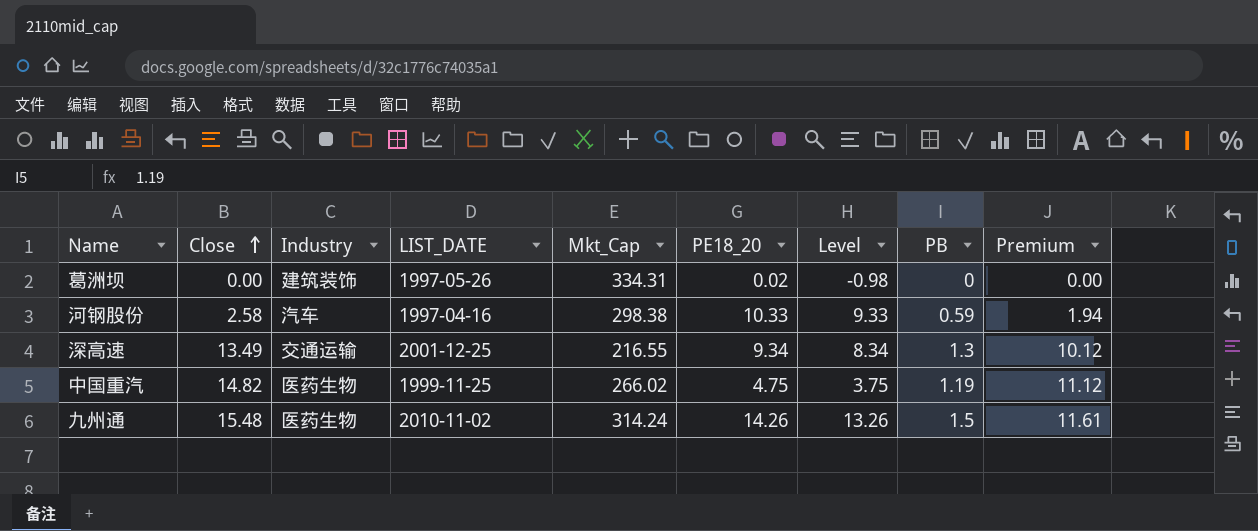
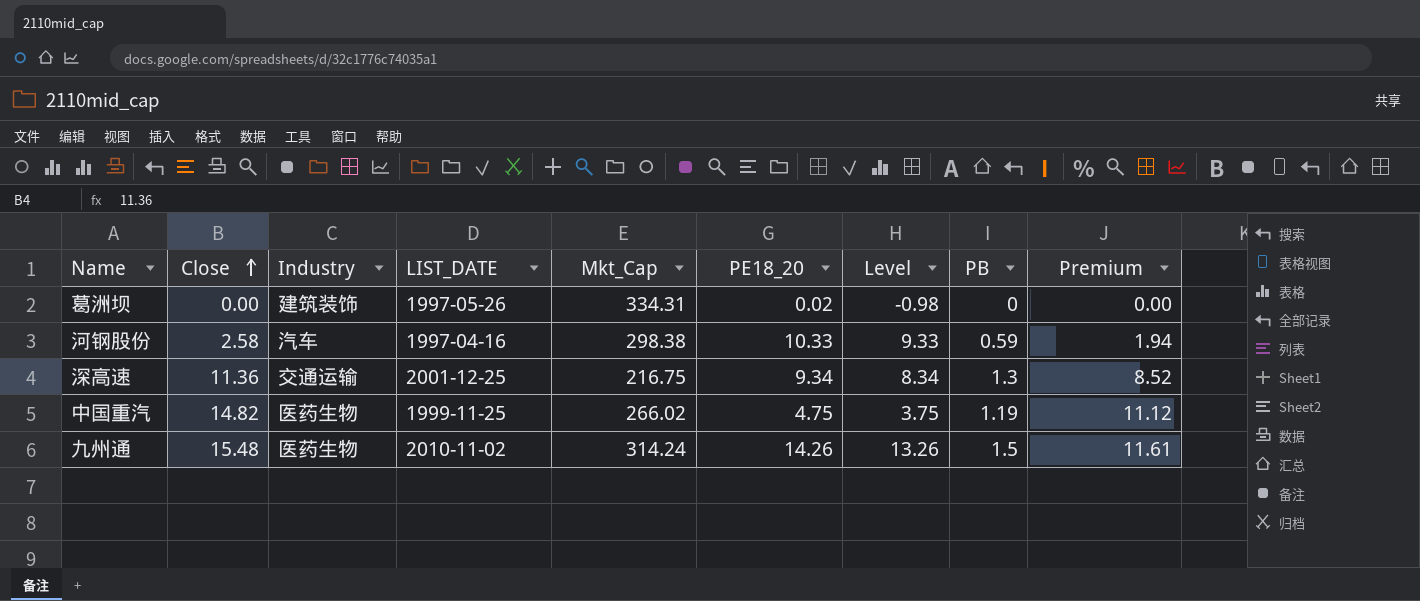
深高速 | Close: 13.49 -> 11.36
深高速 | Mkt_Cap: 216.55 -> 216.75
深高速 | Premium: 10.12 -> 8.52

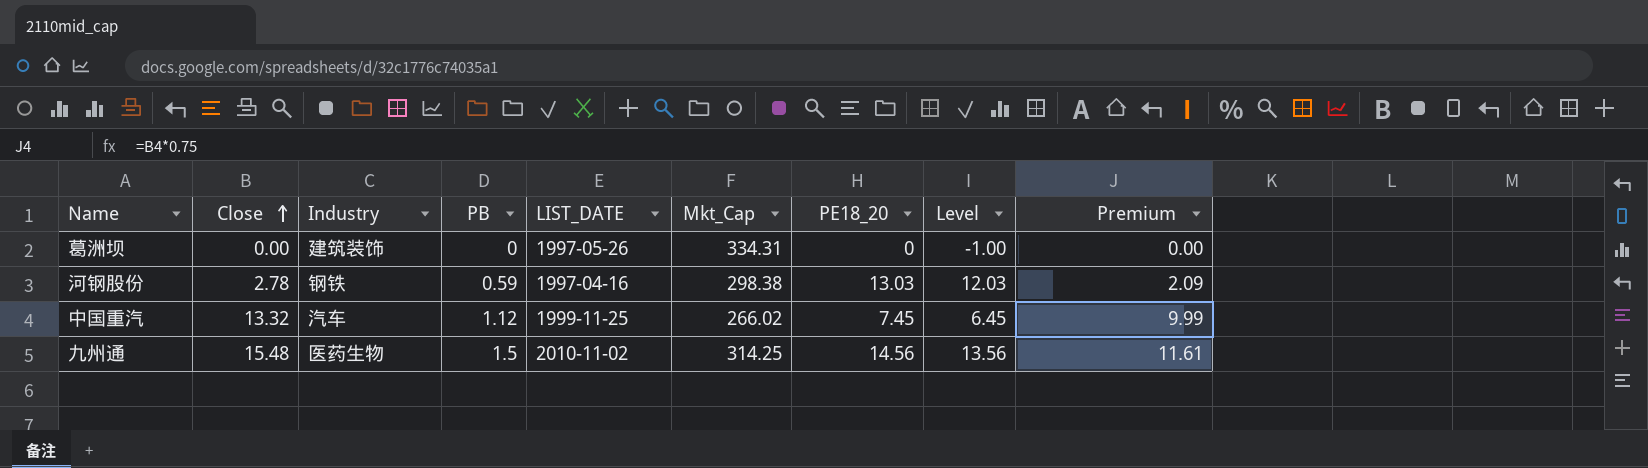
column PB | position: 8 -> 4
row 深高速: 11.36 | 交通运输 | 2001-12-25 | 216.75 | 9.34 | 8.34 | 1.3 | 8.52 -> none
葛洲坝 | PE18_20: 0.02 -> 0
葛洲坝 | Level: -0.98 -> -1.00
河钢股份 | Close: 2.58 -> 2.78
河钢股份 | Industry: 汽车 -> 钢铁
河钢股份 | PE18_20: 10.33 -> 13.03
河钢股份 | Level: 9.33 -> 12.03
河钢股份 | Premium: 1.94 -> 2.09
中国重汽 | Close: 14.82 -> 13.32
中国重汽 | Industry: 医药生物 -> 汽车
中国重汽 | PB: 1.19 -> 1.12
中国重汽 | PE18_20: 4.75 -> 7.45
中国重汽 | Level: 3.75 -> 6.45
中国重汽 | Premium: 11.12 -> 9.99
九州通 | Mkt_Cap: 314.24 -> 314.25
九州通 | PE18_20: 14.26 -> 14.56
九州通 | Level: 13.26 -> 13.56

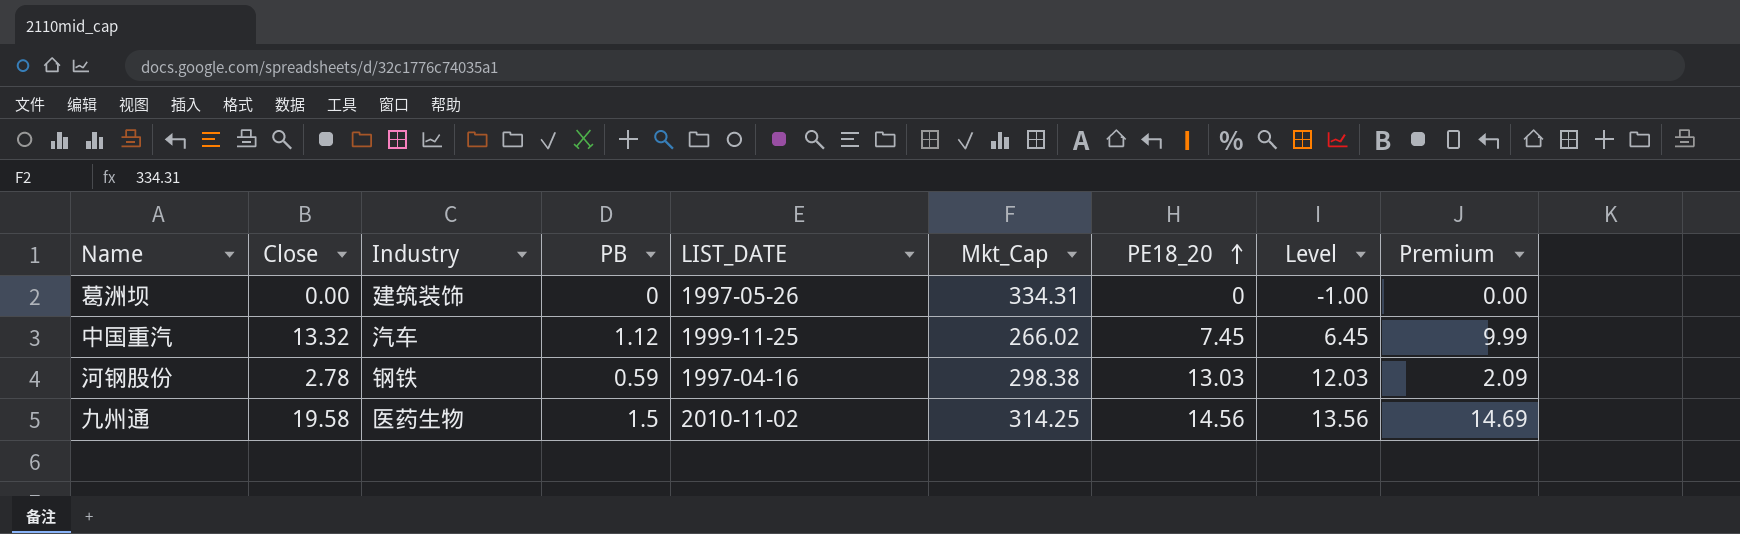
row order: Close ascending -> PE18_20 ascending
九州通 | Close: 15.48 -> 19.58
九州通 | Premium: 11.61 -> 14.69

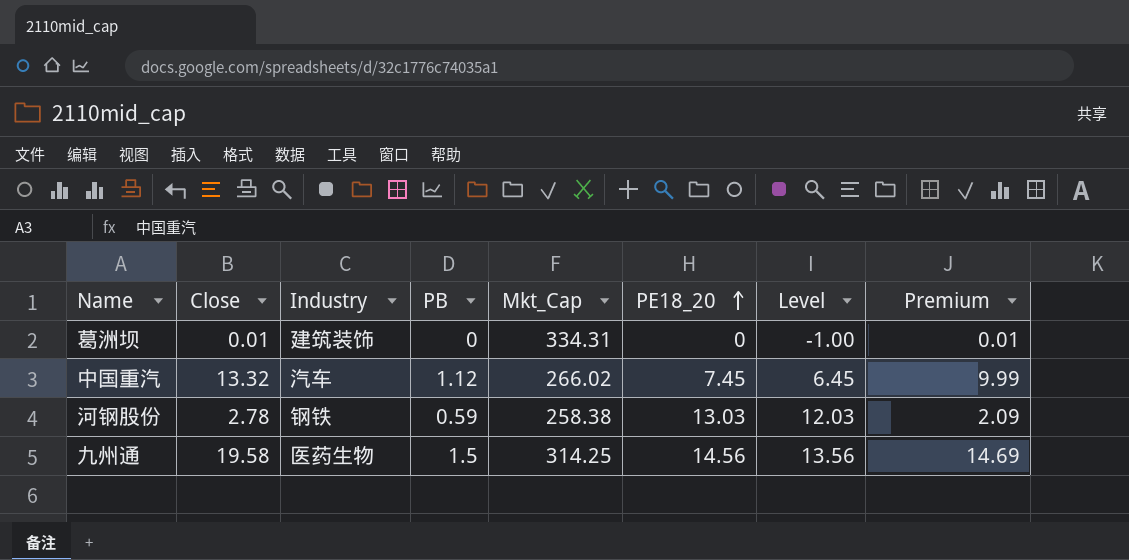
column LIST_DATE | position: 5 -> none
葛洲坝 | Close: 0.00 -> 0.01
葛洲坝 | Premium: 0.00 -> 0.01
河钢股份 | Mkt_Cap: 298.38 -> 258.38

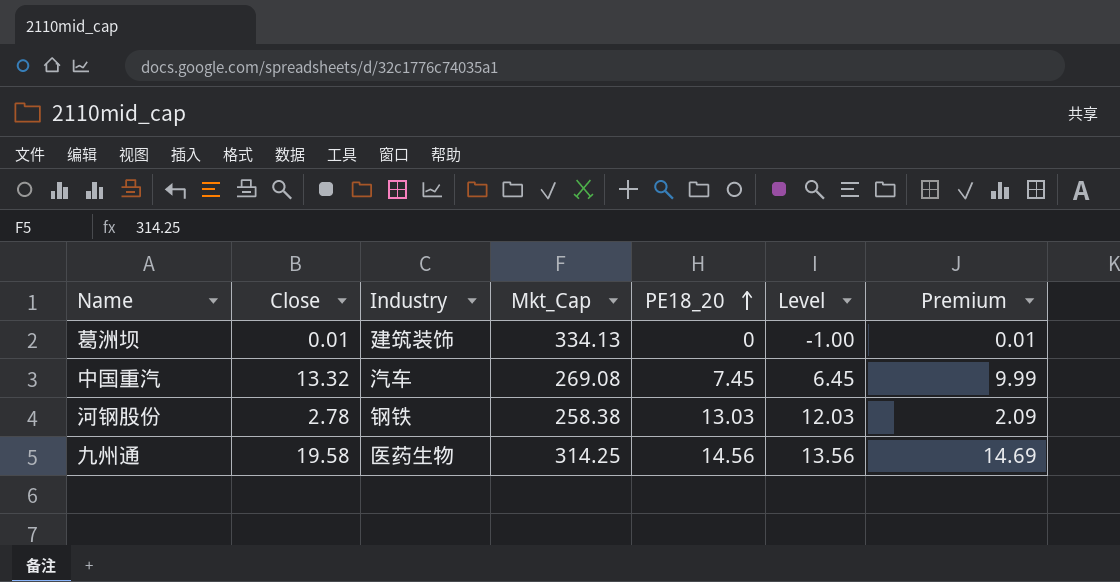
column PB | position: 4 -> none
葛洲坝 | Mkt_Cap: 334.31 -> 334.13
中国重汽 | Mkt_Cap: 266.02 -> 269.08

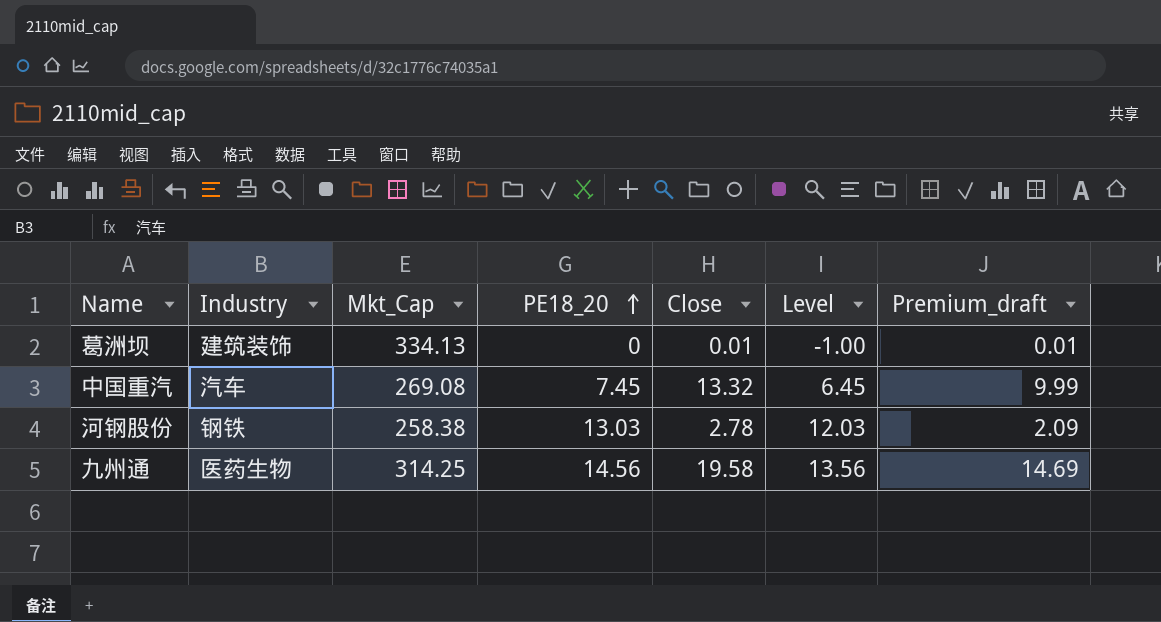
column Close | position: 2 -> 5
column name: Premium -> Premium_draft

